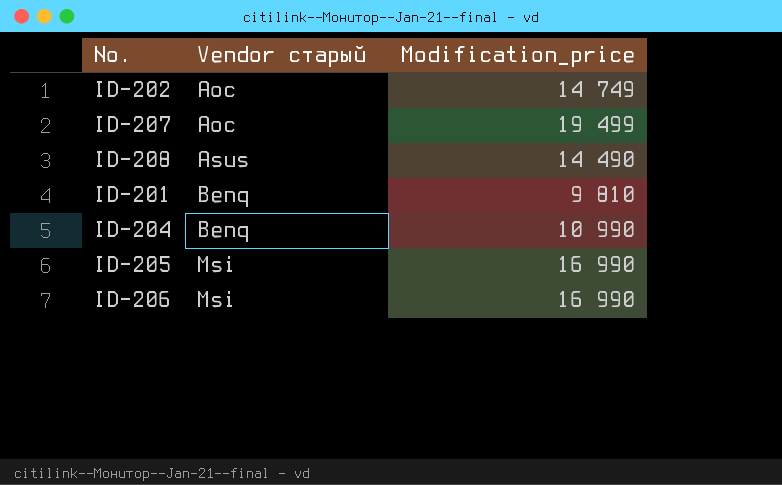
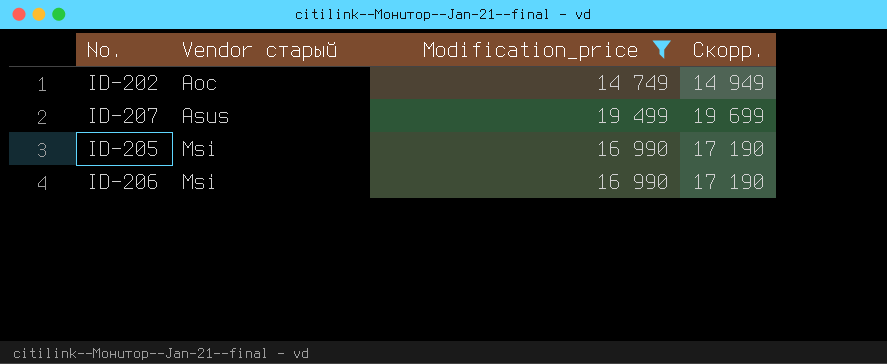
filter: none -> Modification_price >= 14 749
column Скорр. | formula: none -> [Modification_price] + 200
ID-207 | Vendor старый: Aoc -> Asus

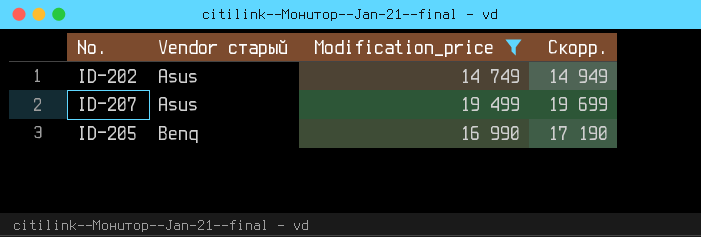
row ID-206: Msi | 16 990 | 17 190 -> none
ID-202 | Vendor старый: Aoc -> Asus
ID-205 | Vendor старый: Msi -> Benq

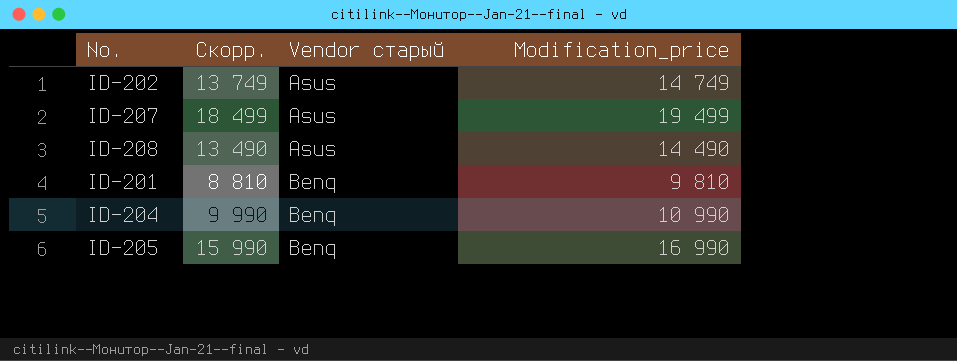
filter: Modification_price >= 14 749 -> none
column Скорр. | formula: [Modification_price] + 200 -> [Modification_price] - 1000
column Скорр. | position: 4 -> 2

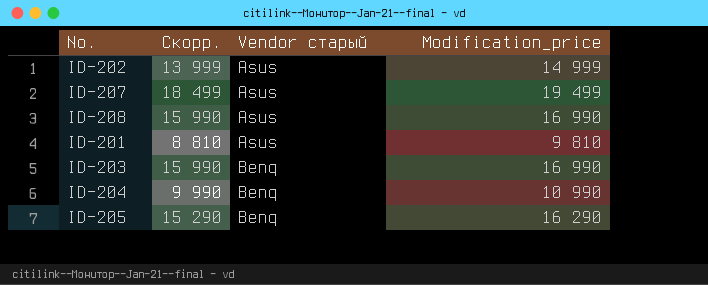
ID-202 | Скорр.: 13 749 -> 13 999
ID-202 | Modification_price: 14 749 -> 14 999
ID-208 | Скорр.: 13 490 -> 15 990
ID-208 | Modification_price: 14 490 -> 16 990
ID-201 | Vendor старый: Benq -> Asus
row ID-203: none -> 15 990 | Benq | 16 990
ID-205 | Скорр.: 15 990 -> 15 290
ID-205 | Modification_price: 16 990 -> 16 290

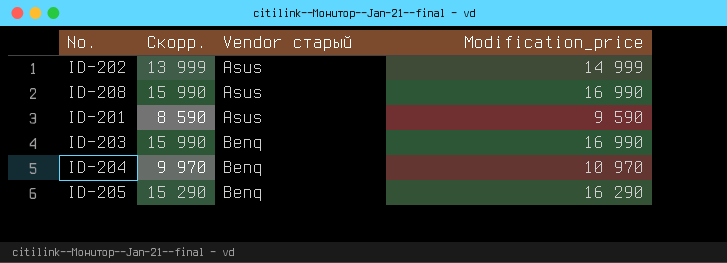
row ID-207: 18 499 | Asus | 19 499 -> none
ID-201 | Скорр.: 8 810 -> 8 590
ID-201 | Modification_price: 9 810 -> 9 590
ID-204 | Скорр.: 9 990 -> 9 970
ID-204 | Modification_price: 10 990 -> 10 970

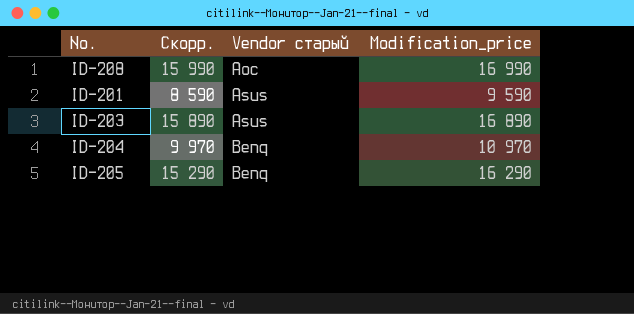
row ID-202: 13 999 | Asus | 14 999 -> none
ID-208 | Vendor старый: Asus -> Aoc
ID-203 | Скорр.: 15 990 -> 15 890
ID-203 | Vendor старый: Benq -> Asus
ID-203 | Modification_price: 16 990 -> 16 890

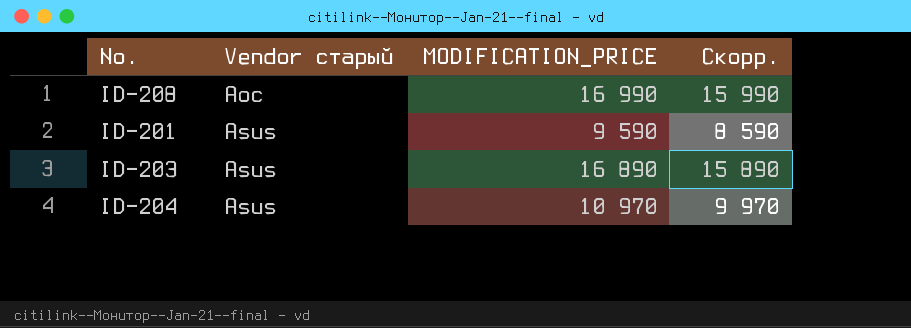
column name: Modification_price -> MODIFICATION_PRICE
column Скорр. | position: 2 -> 4
row ID-205: 15 290 | Benq | 16 290 -> none
ID-204 | Vendor старый: Benq -> Asus

